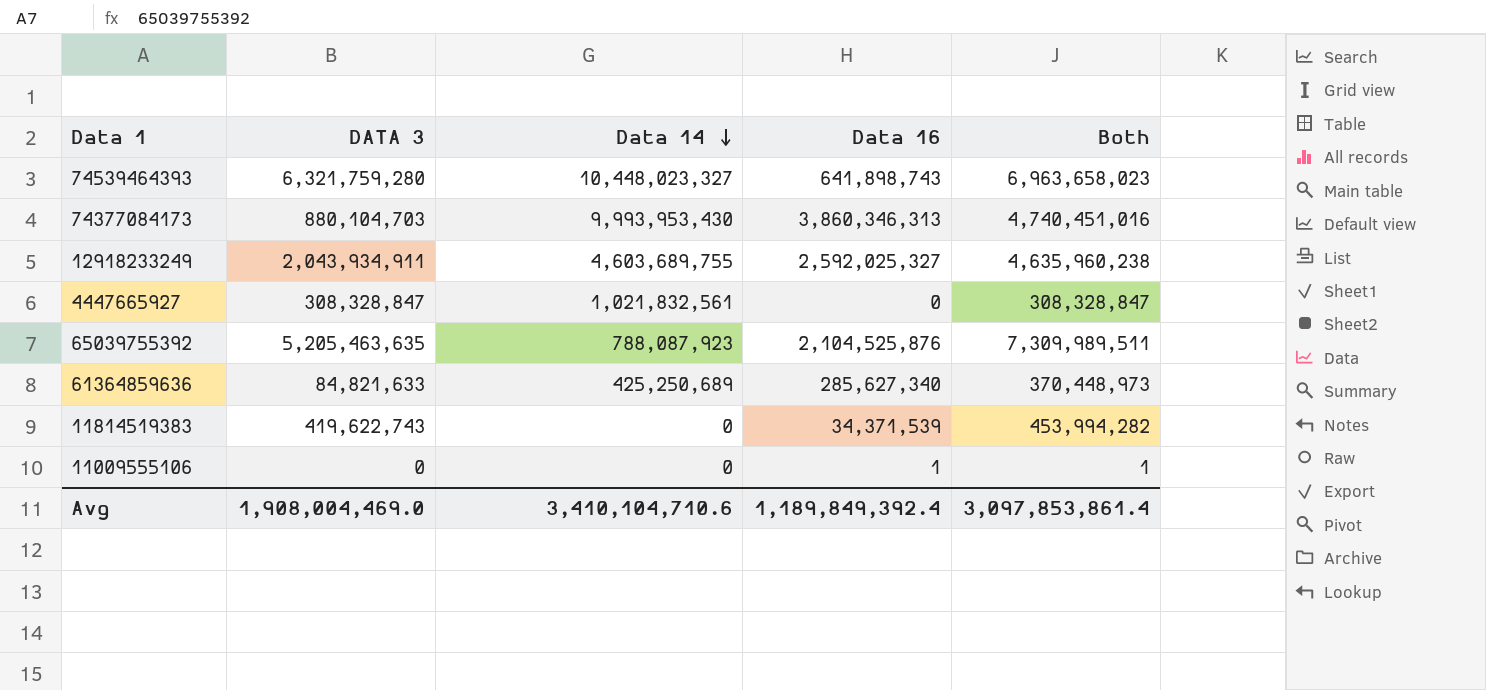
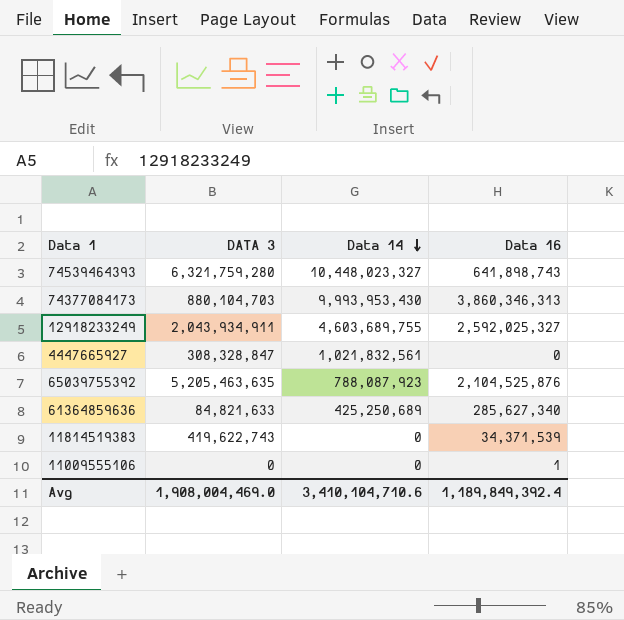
column Both | formula: [DATA 3] + [Data 16] -> none

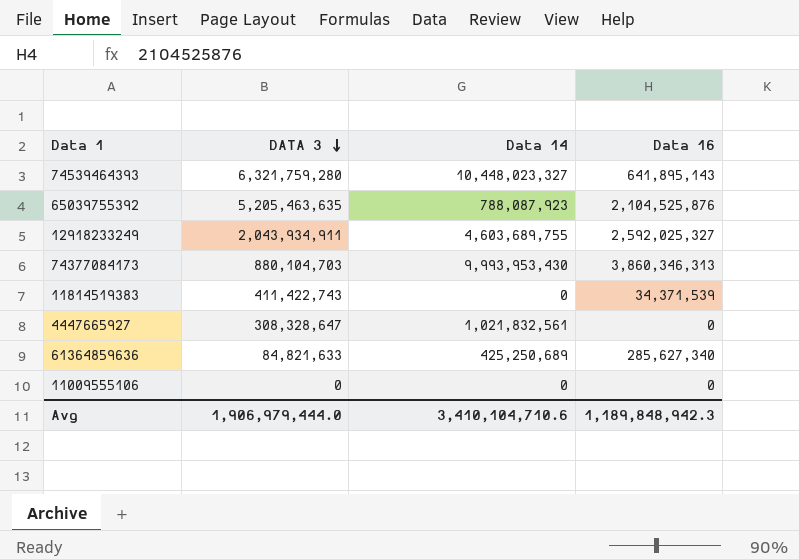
row order: Data 14 descending -> DATA 3 descending
74539464393 | Data 16: 641,898,743 -> 641,895,143
11814519383 | DATA 3: 419,622,743 -> 411,422,743
4447665927 | DATA 3: 308,328,847 -> 308,328,647
11009555106 | Data 16: 1 -> 0
Avg | DATA 3: 1,908,004,469.0 -> 1,906,979,444.0
Avg | Data 16: 1,189,849,392.4 -> 1,189,848,942.3

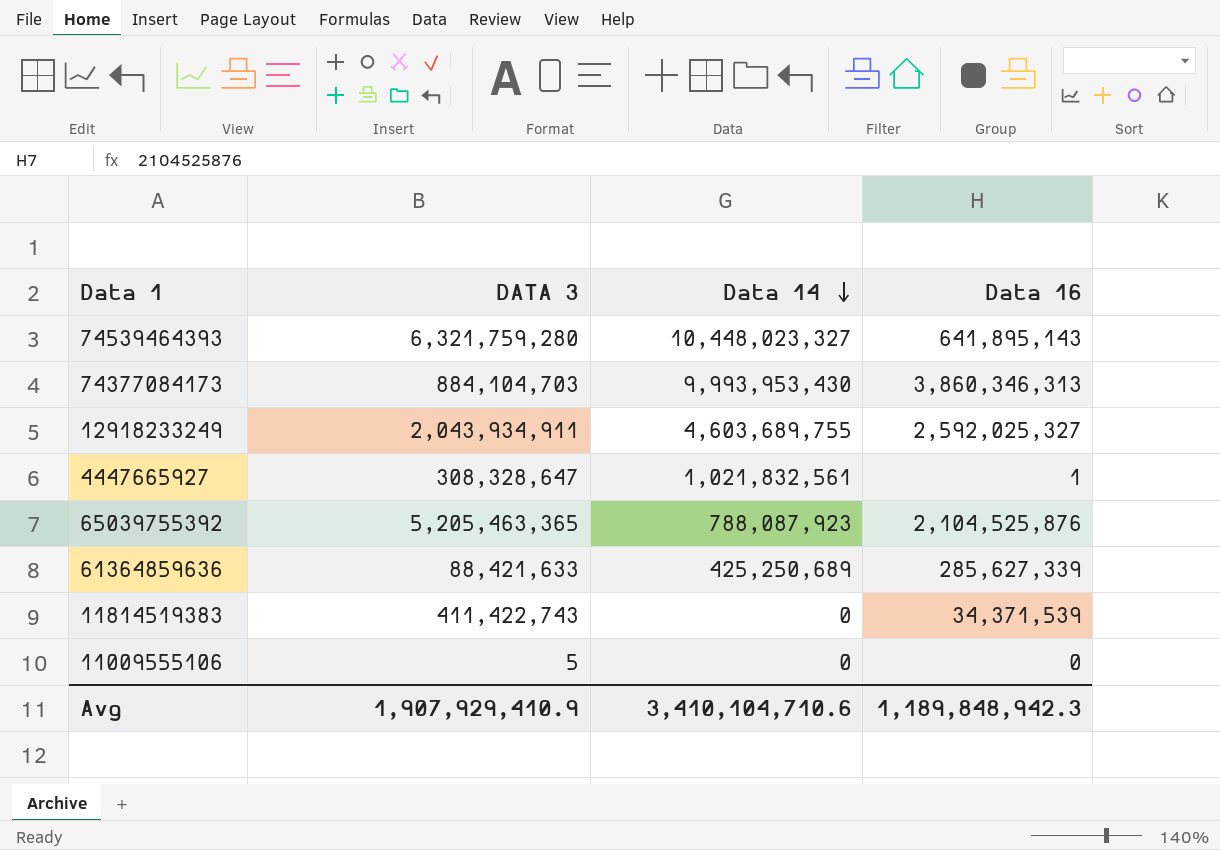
row order: DATA 3 descending -> Data 14 descending
74377084173 | DATA 3: 880,104,703 -> 884,104,703
4447665927 | Data 16: 0 -> 1
65039755392 | DATA 3: 5,205,463,635 -> 5,205,463,365
61364859636 | DATA 3: 84,821,633 -> 88,421,633
61364859636 | Data 16: 285,627,340 -> 285,627,339
11009555106 | DATA 3: 0 -> 5
Avg | DATA 3: 1,906,979,444.0 -> 1,907,929,410.9

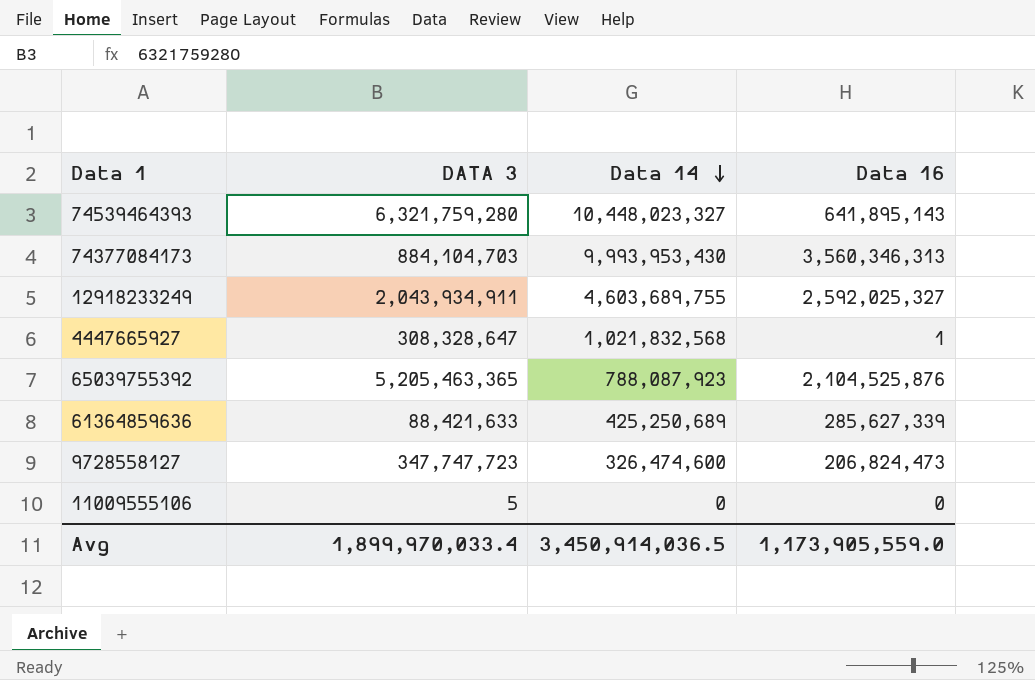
row 11814519383: 411,422,743 | 0 | 34,371,539 -> none
74377084173 | Data 16: 3,860,346,313 -> 3,560,346,313
4447665927 | Data 14: 1,021,832,561 -> 1,021,832,568
row 9728558127: none -> 347,747,723 | 326,474,600 | 206,824,473
Avg | DATA 3: 1,907,929,410.9 -> 1,899,970,033.4
Avg | Data 14: 3,410,104,710.6 -> 3,450,914,036.5
Avg | Data 16: 1,189,848,942.3 -> 1,173,905,559.0

